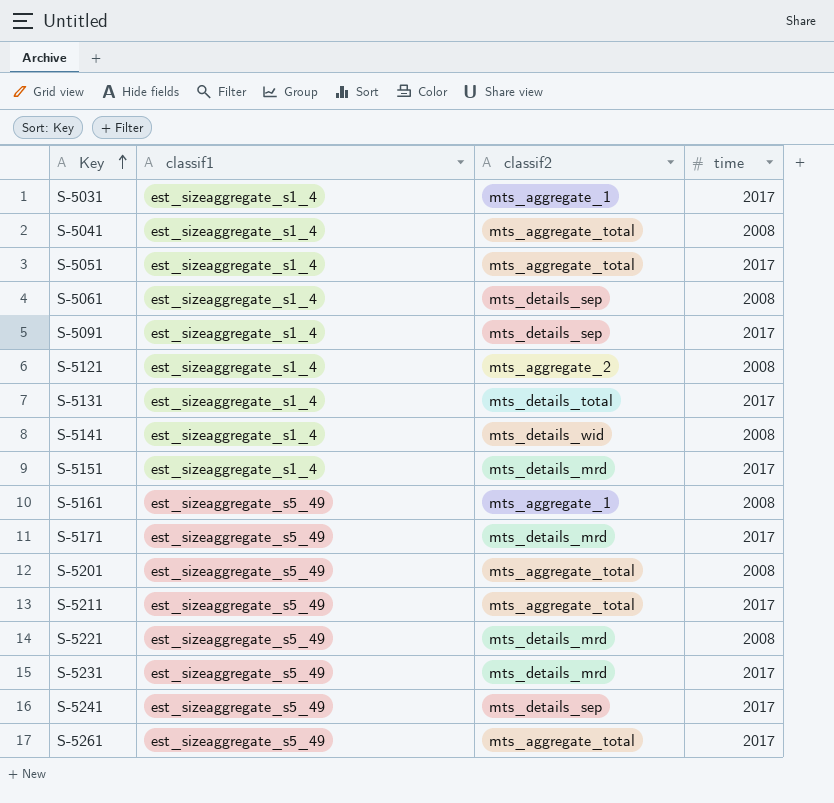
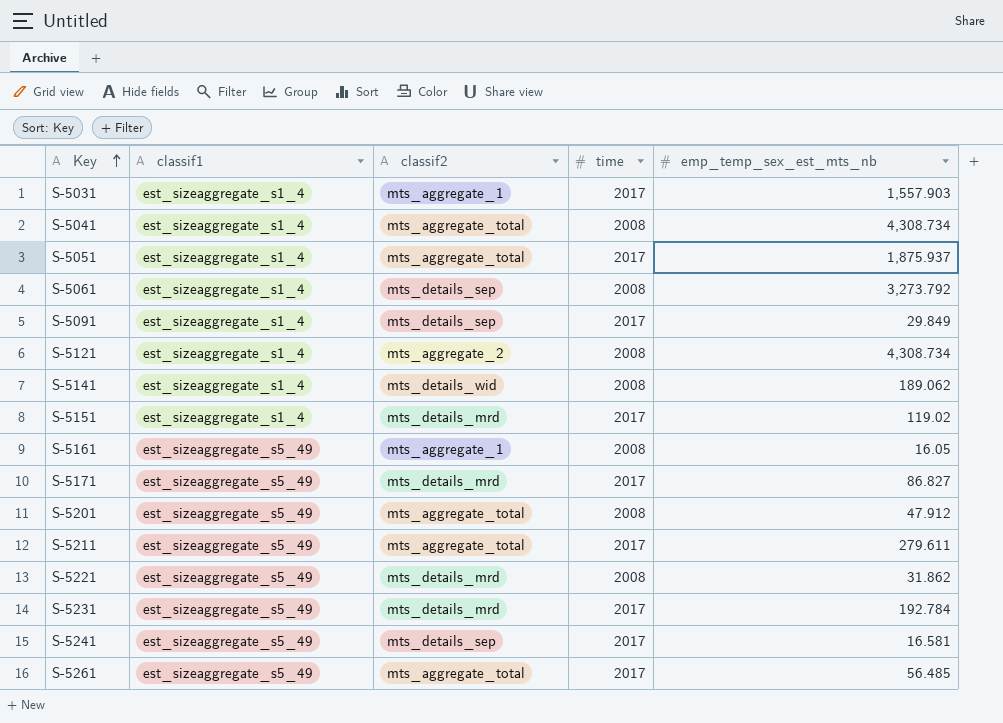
column emp_temp_sex_est_mts_nb | position: none -> 5
row S-5131: est_sizeaggregate_s1_4 | mts_details_total | 2017 -> none

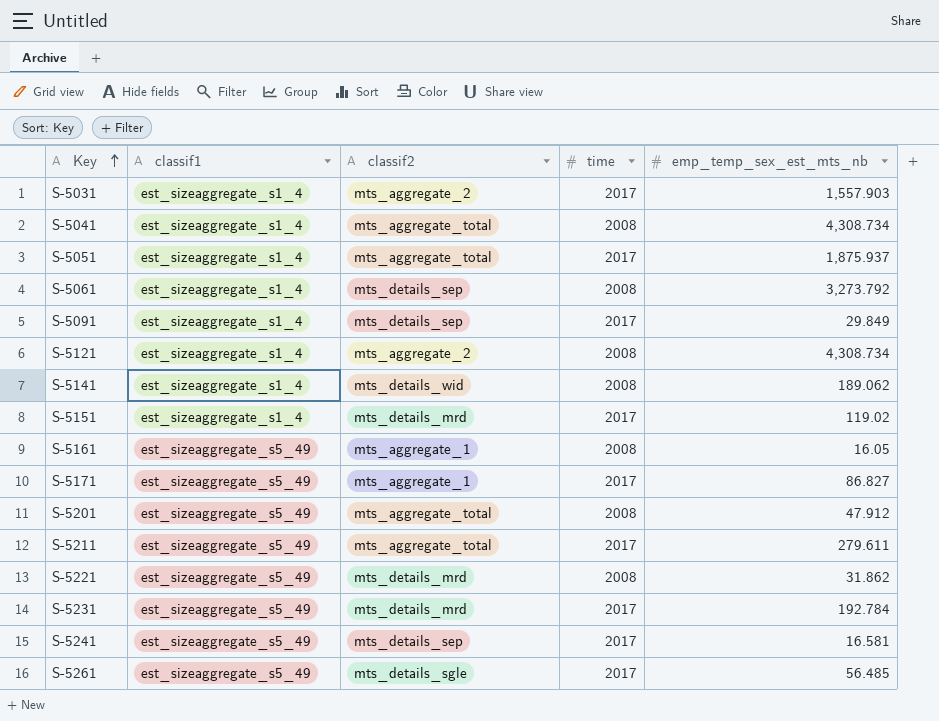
S-5031 | classif2: mts_aggregate_1 -> mts_aggregate_2
S-5171 | classif2: mts_details_mrd -> mts_aggregate_1
S-5261 | classif2: mts_aggregate_total -> mts_details_sgle

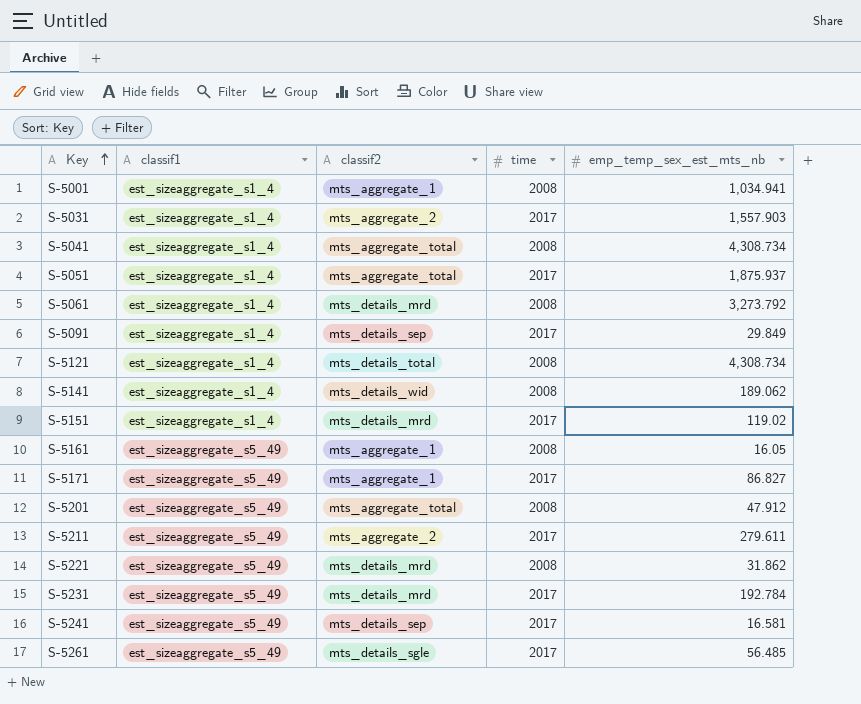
row S-5001: none -> est_sizeaggregate_s1_4 | mts_aggregate_1 | 2008 | 1,034.941
S-5061 | classif2: mts_details_sep -> mts_details_mrd
S-5121 | classif2: mts_aggregate_2 -> mts_details_total
S-5211 | classif2: mts_aggregate_total -> mts_aggregate_2

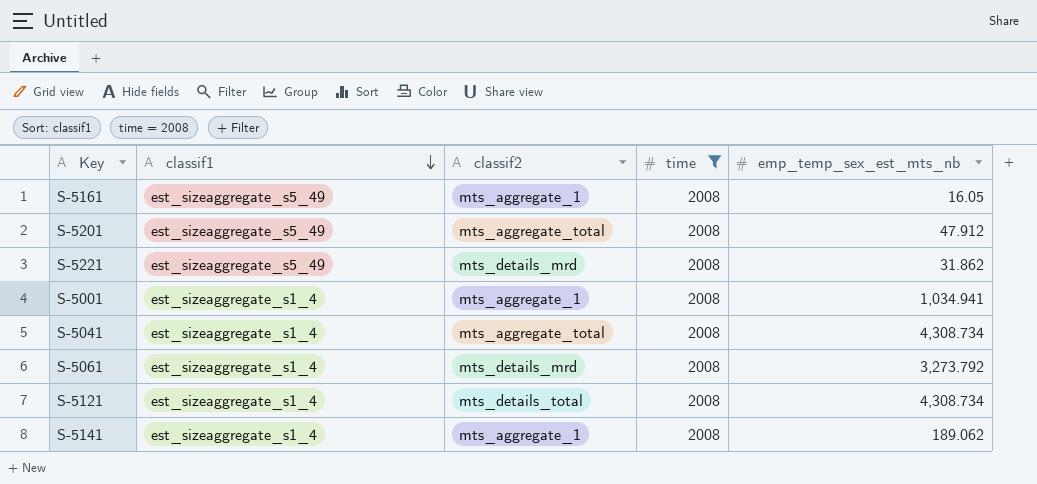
filter: none -> time = 2008
row order: Key ascending -> classif1 descending
S-5141 | classif2: mts_details_wid -> mts_aggregate_1

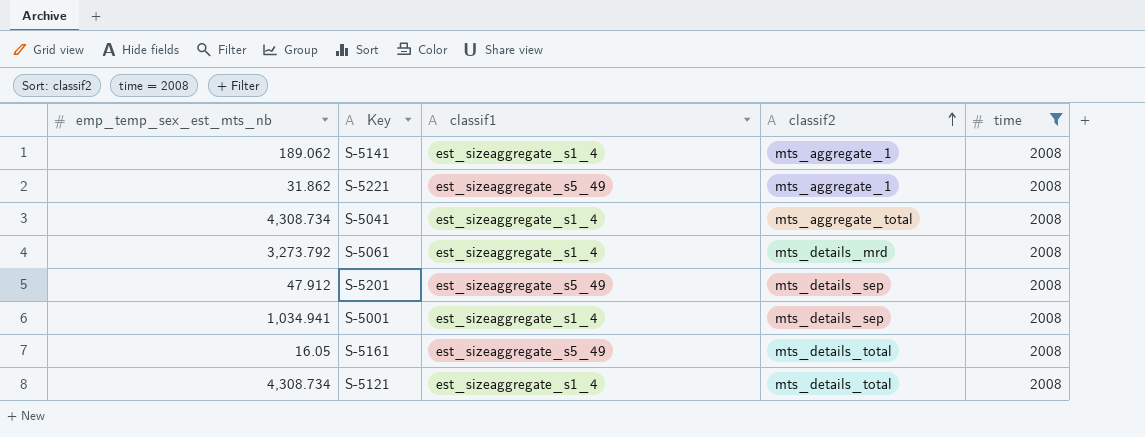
row order: classif1 descending -> classif2 ascending
column emp_temp_sex_est_mts_nb | position: 5 -> 1
S-5221 | classif2: mts_details_mrd -> mts_aggregate_1
S-5201 | classif2: mts_aggregate_total -> mts_details_sep
S-5001 | classif2: mts_aggregate_1 -> mts_details_sep
S-5161 | classif2: mts_aggregate_1 -> mts_details_total

